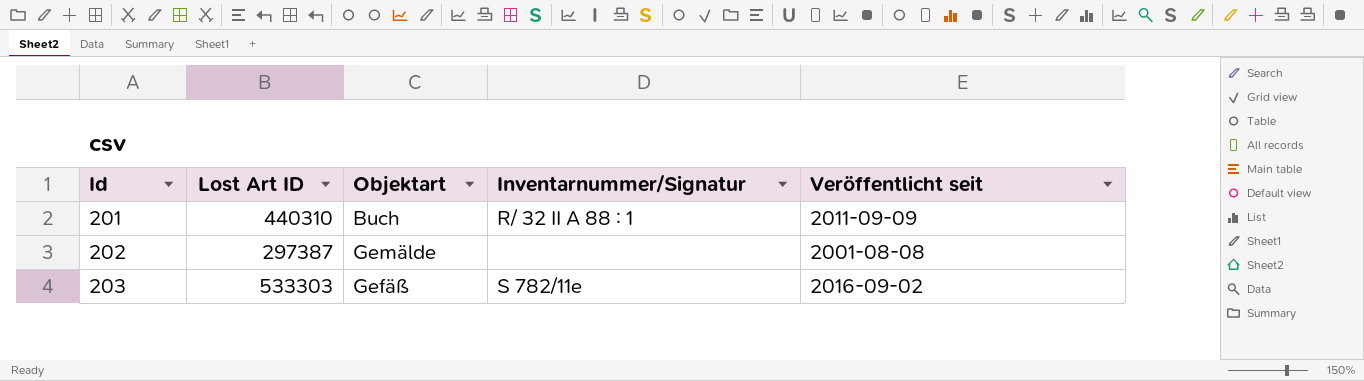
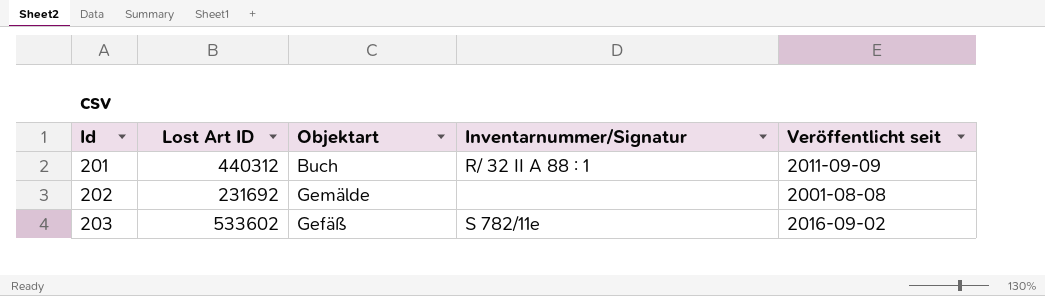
201 | Lost Art ID: 440310 -> 440312
202 | Lost Art ID: 297387 -> 231692
203 | Lost Art ID: 533303 -> 533602

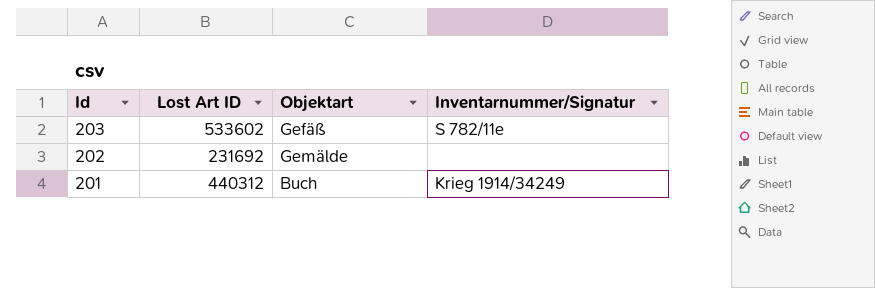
row order: Id ascending -> Id descending
column Veröffentlicht seit | position: 5 -> none
201 | Inventarnummer/Signatur: R/ 32 II A 88 : 1 -> Krieg 1914/34249

